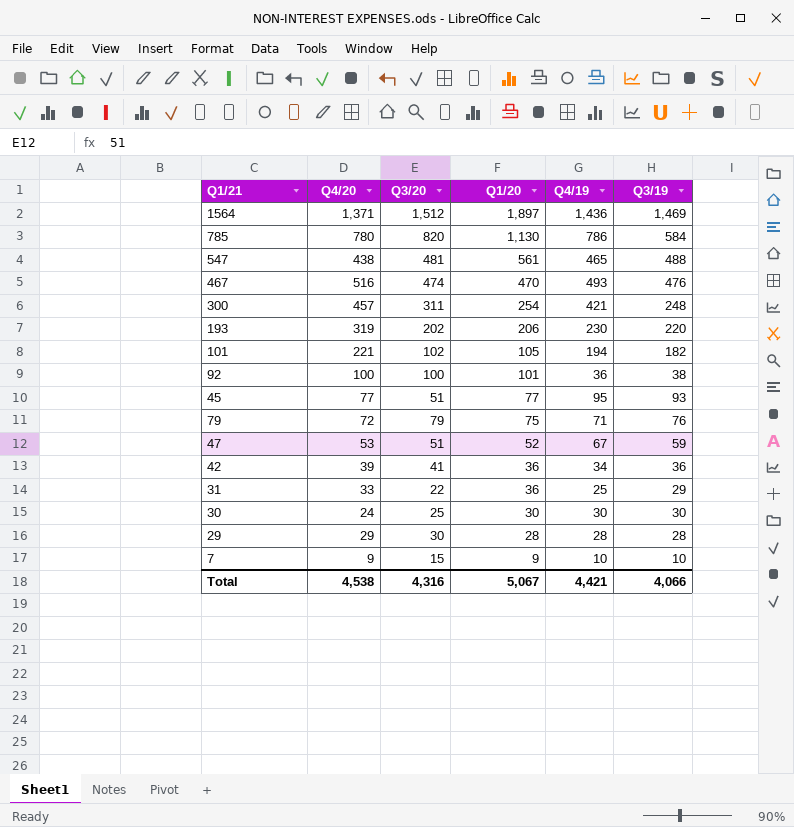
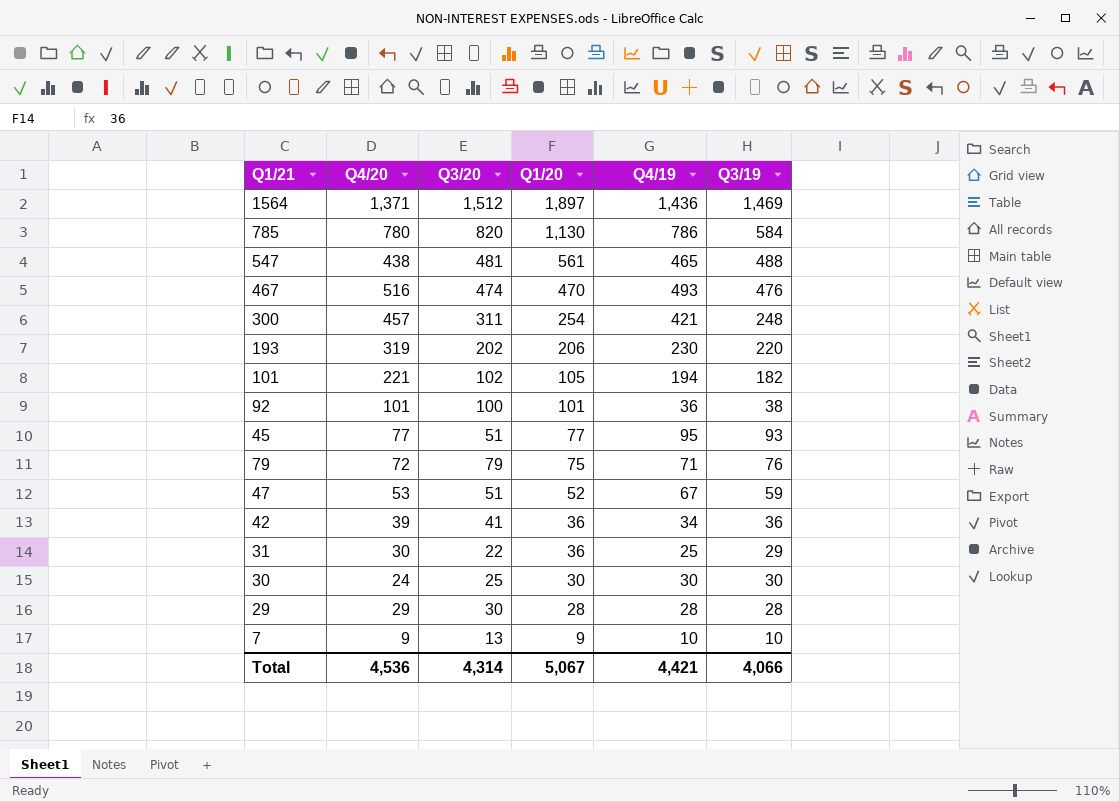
92 | Q4/20: 100 -> 101
31 | Q4/20: 33 -> 30
7 | Q3/20: 15 -> 13
Total | Q4/20: 4,538 -> 4,536
Total | Q3/20: 4,316 -> 4,314

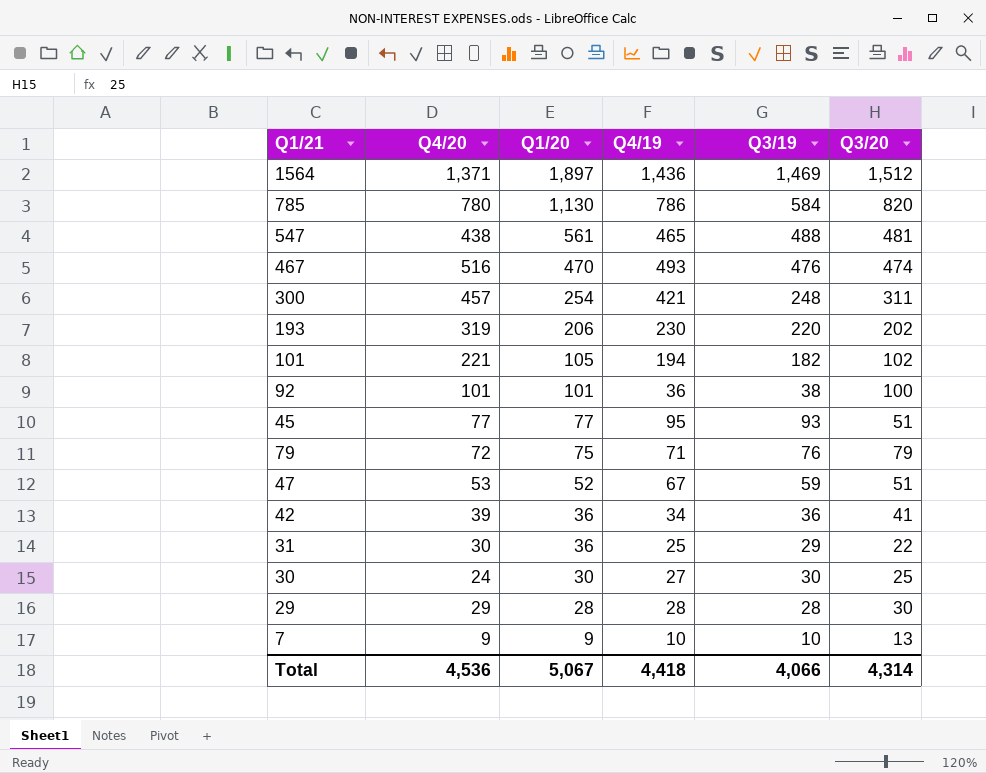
column Q3/20 | position: 3 -> 6
30 | Q4/19: 30 -> 27
Total | Q4/19: 4,421 -> 4,418

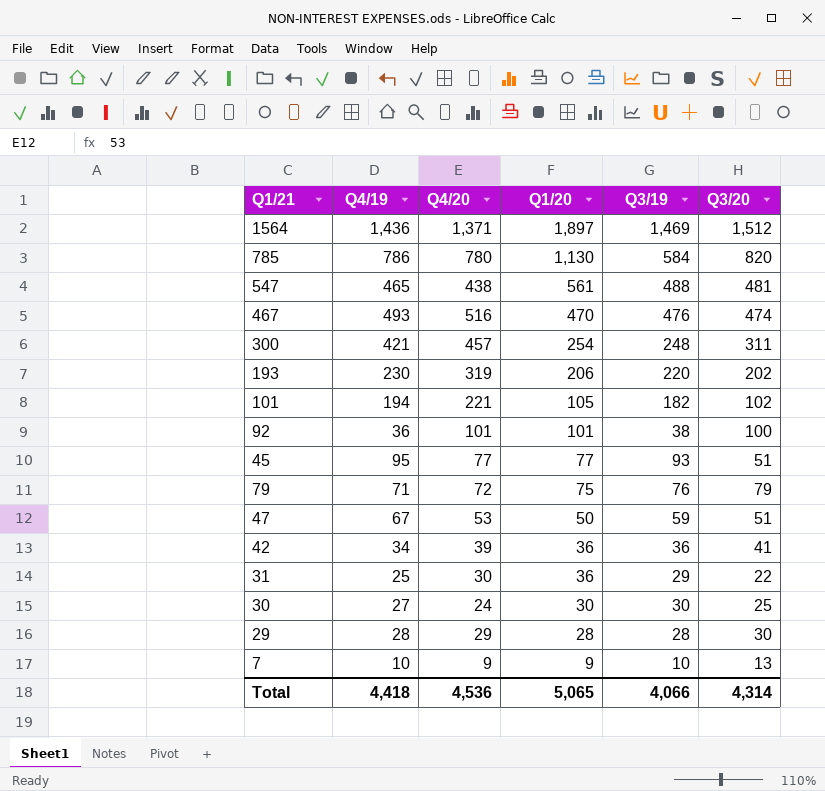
column Q4/19 | position: 4 -> 2
47 | Q1/20: 52 -> 50
Total | Q1/20: 5,067 -> 5,065

